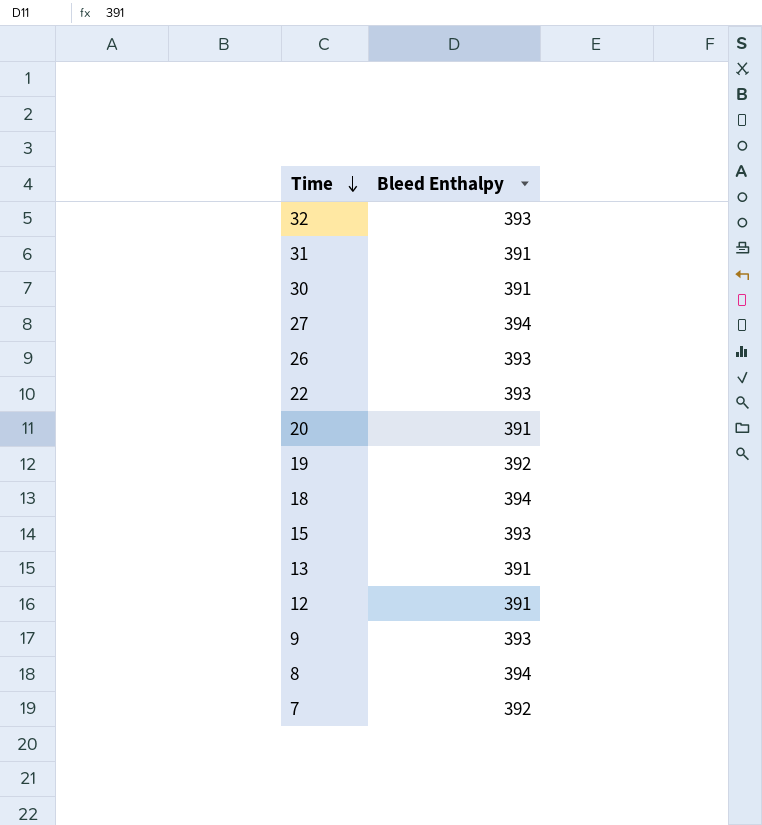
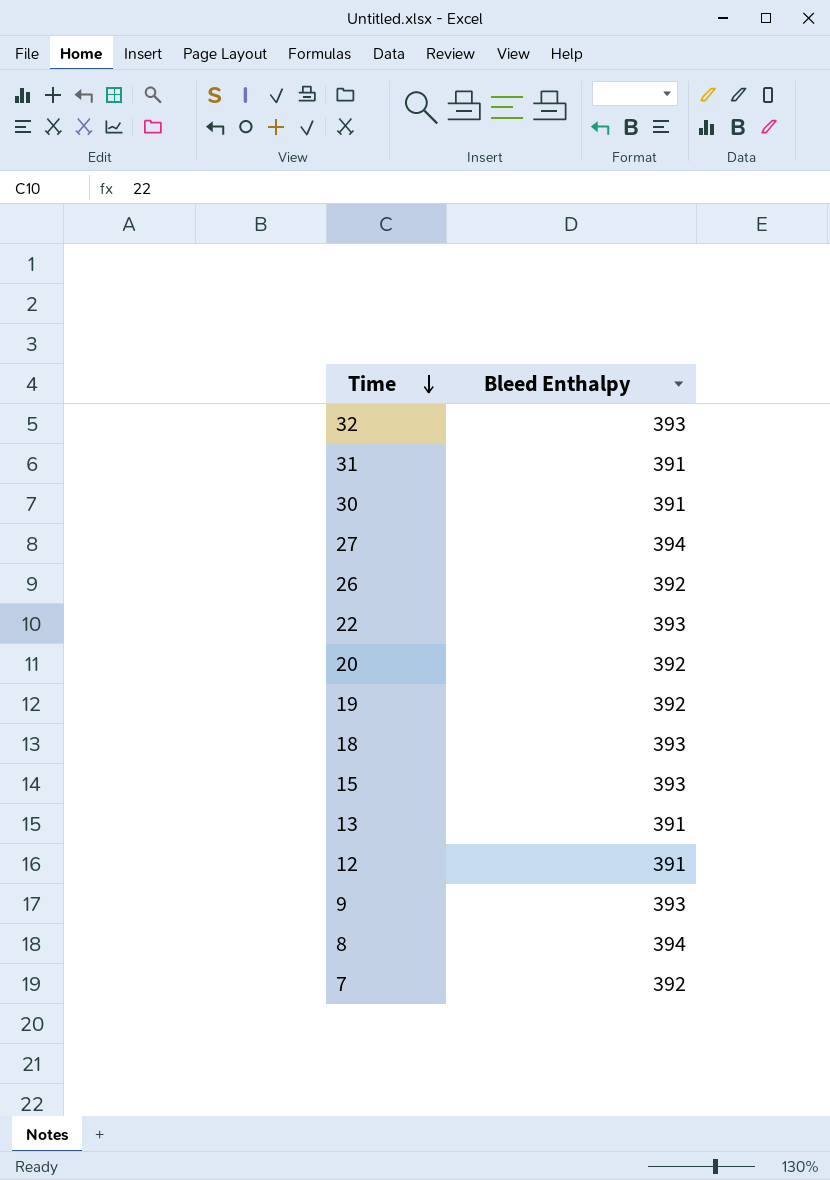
26 | Bleed Enthalpy: 393 -> 392
20 | Bleed Enthalpy: 391 -> 392
18 | Bleed Enthalpy: 394 -> 393

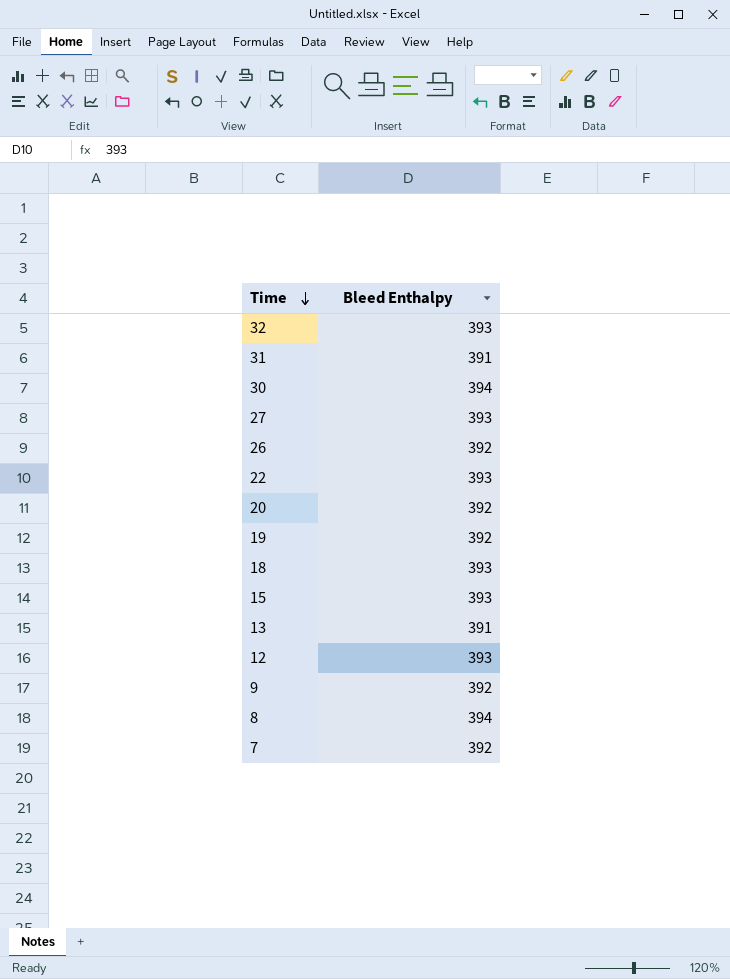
30 | Bleed Enthalpy: 391 -> 394
27 | Bleed Enthalpy: 394 -> 393
12 | Bleed Enthalpy: 391 -> 393
9 | Bleed Enthalpy: 393 -> 392

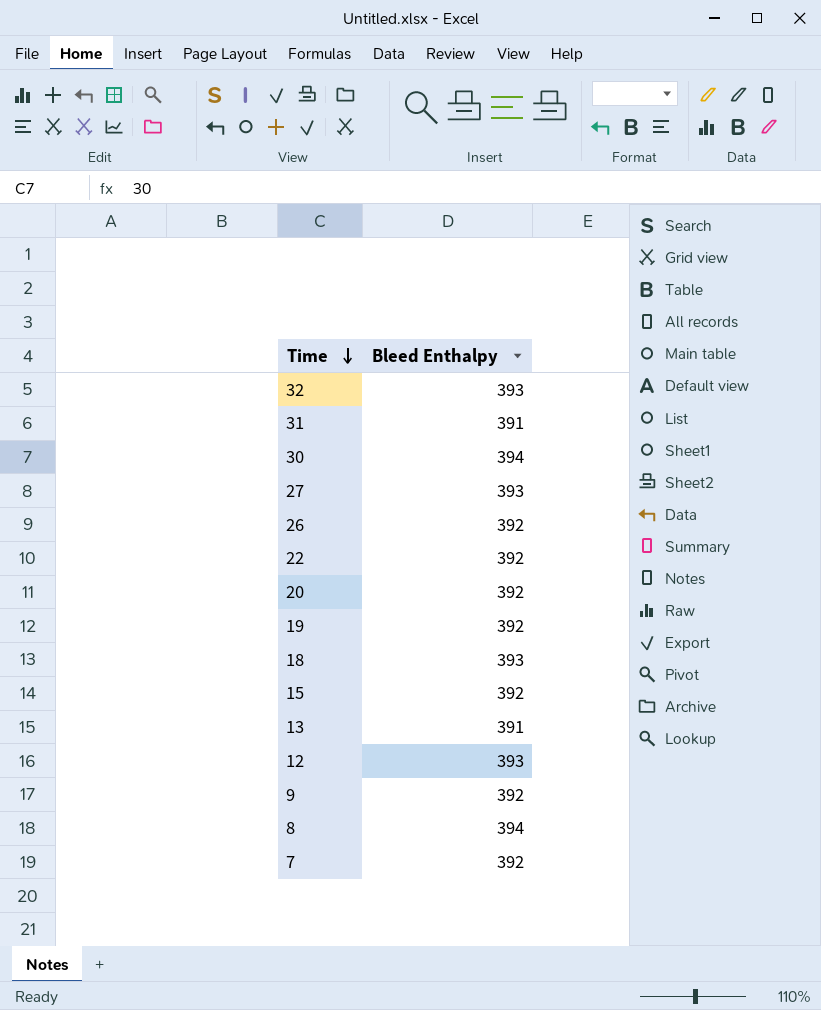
22 | Bleed Enthalpy: 393 -> 392
15 | Bleed Enthalpy: 393 -> 392

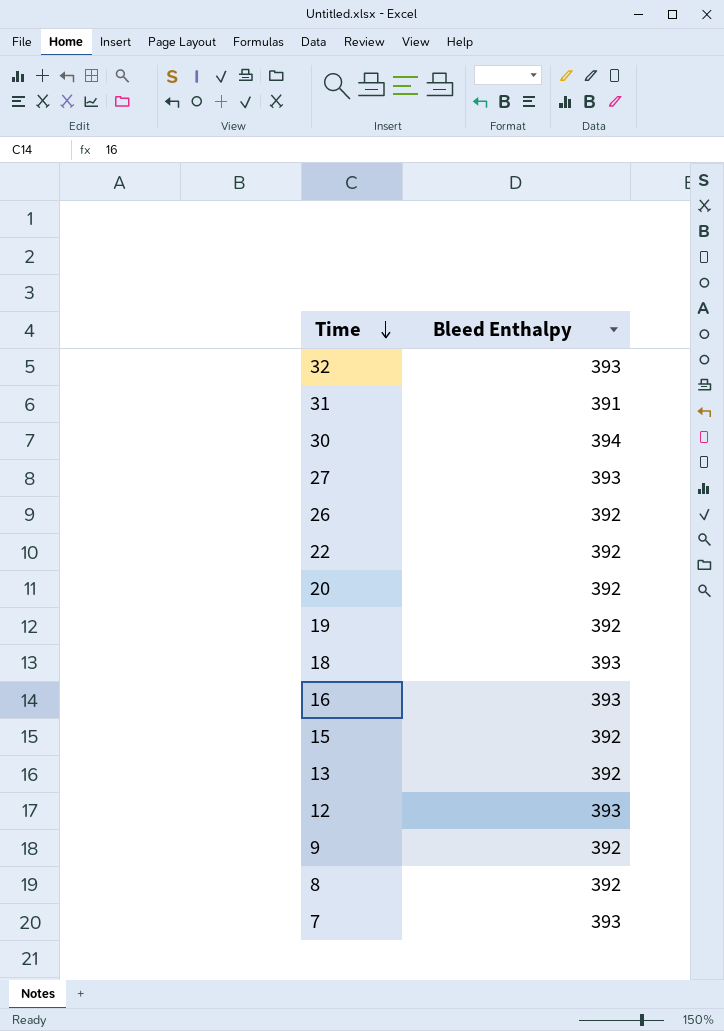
row 16: none -> 393
13 | Bleed Enthalpy: 391 -> 392
8 | Bleed Enthalpy: 394 -> 392
7 | Bleed Enthalpy: 392 -> 393

